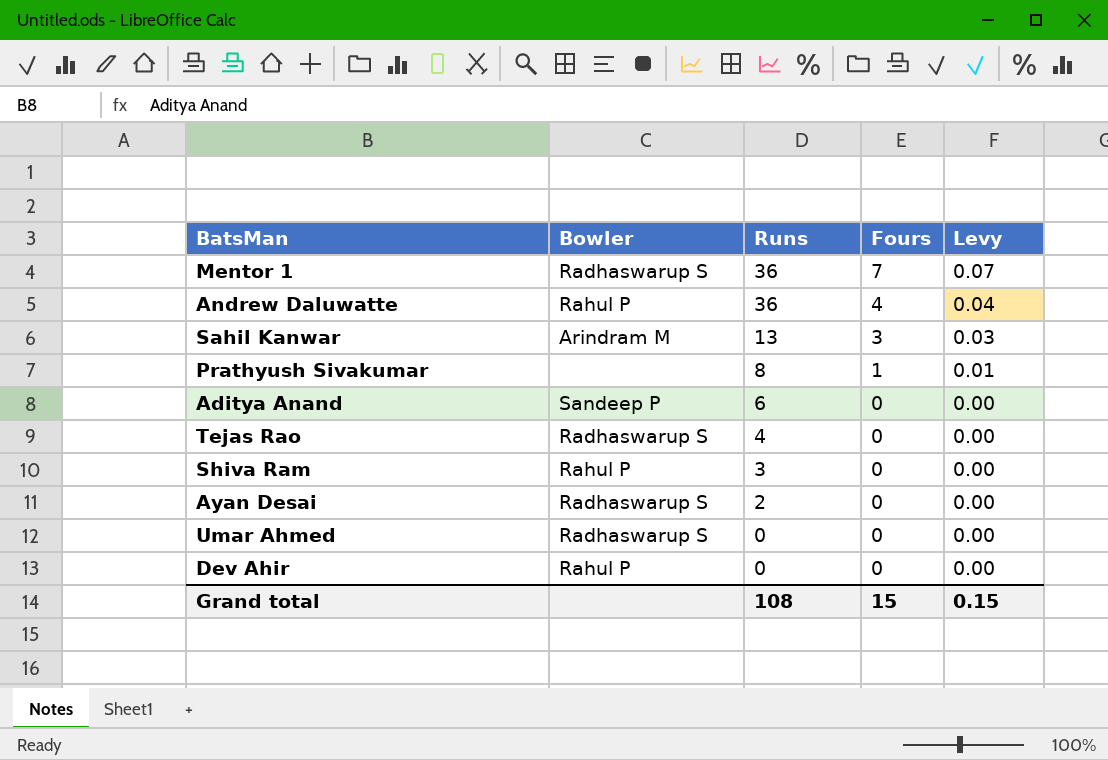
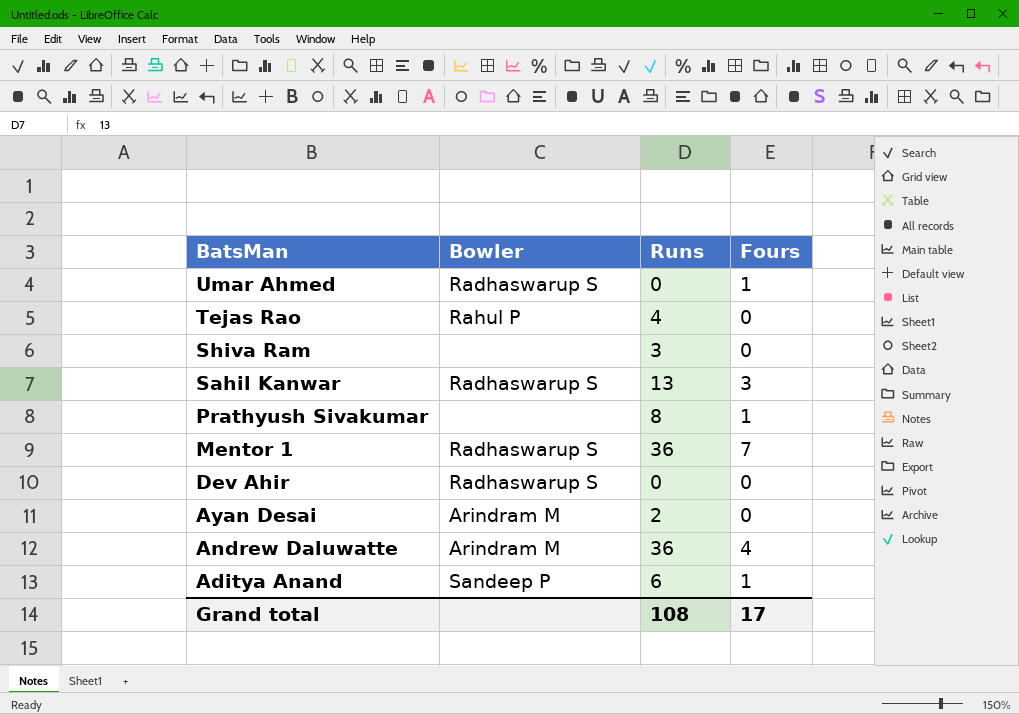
row order: Runs descending -> BatsMan descending
column Levy | formula: [Fours] * 0.01 -> none
Umar Ahmed | Fours: 0 -> 1
Tejas Rao | Bowler: Radhaswarup S -> Rahul P
Shiva Ram | Bowler: Rahul P -> none
Sahil Kanwar | Bowler: Arindram M -> Radhaswarup S
Dev Ahir | Bowler: Rahul P -> Radhaswarup S
Ayan Desai | Bowler: Radhaswarup S -> Arindram M
Andrew Daluwatte | Bowler: Rahul P -> Arindram M
Aditya Anand | Fours: 0 -> 1
Grand total | Fours: 15 -> 17

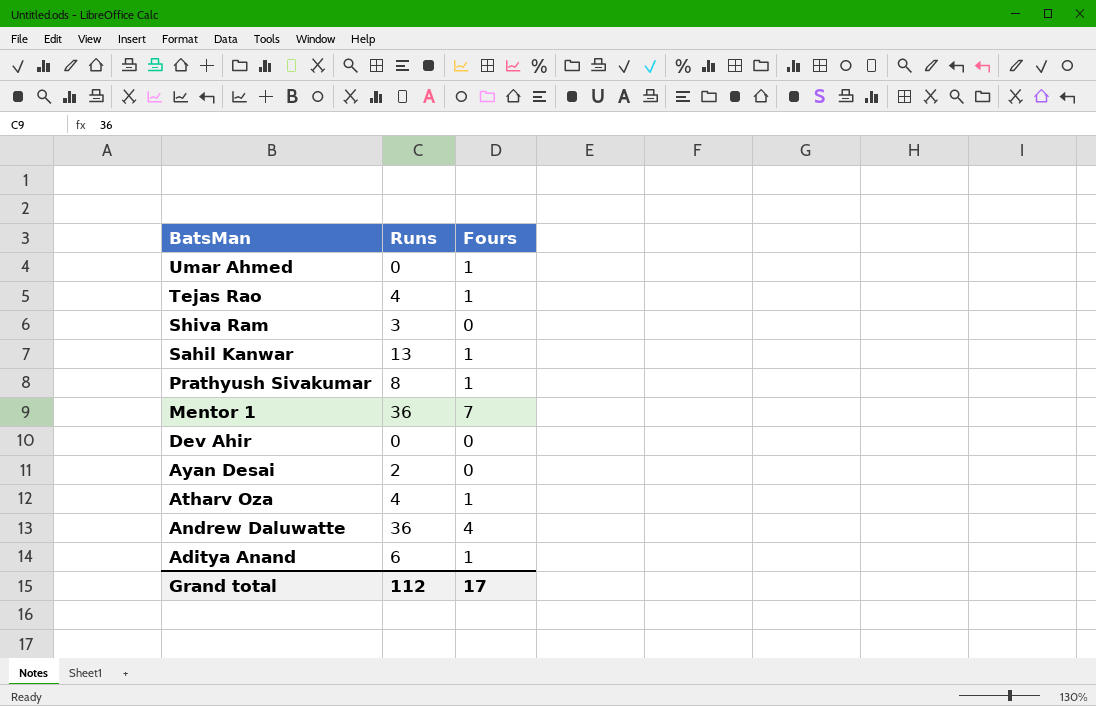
column Bowler | position: 2 -> none
Tejas Rao | Fours: 0 -> 1
Sahil Kanwar | Fours: 3 -> 1
row Atharv Oza: none -> 4 | 1
Grand total | Runs: 108 -> 112

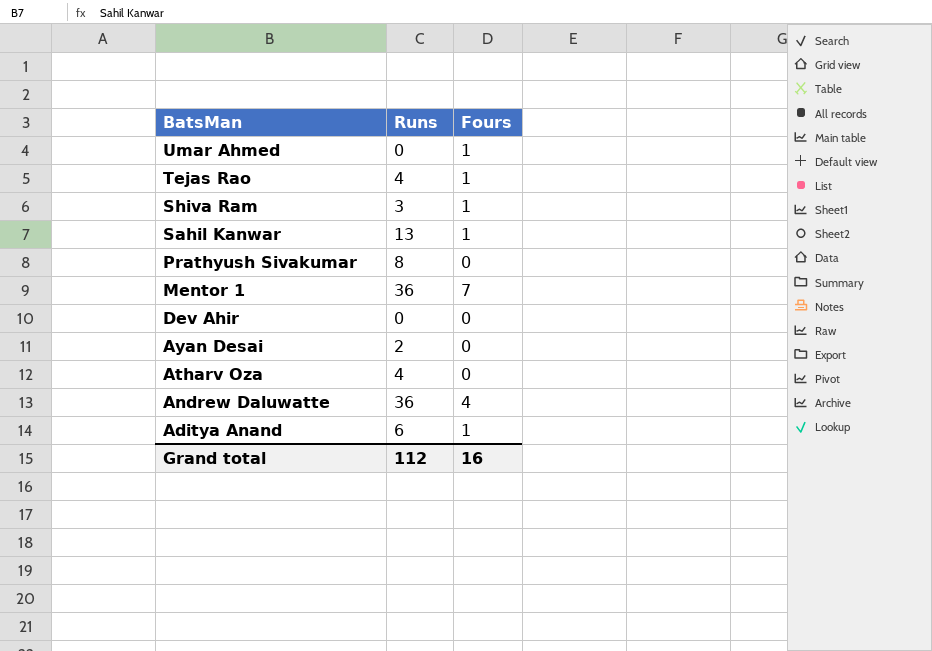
Shiva Ram | Fours: 0 -> 1
Prathyush Sivakumar | Fours: 1 -> 0
Atharv Oza | Fours: 1 -> 0
Grand total | Fours: 17 -> 16

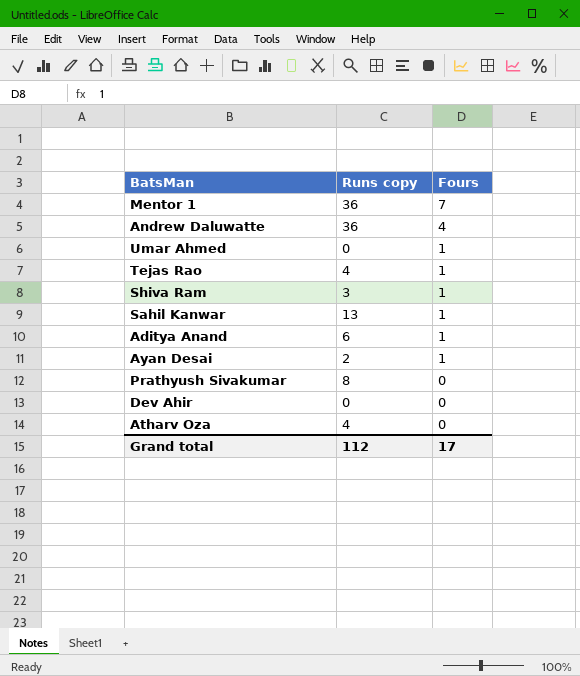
row order: BatsMan descending -> Fours descending
column name: Runs -> Runs copy
Ayan Desai | Fours: 0 -> 1
Grand total | Fours: 16 -> 17

